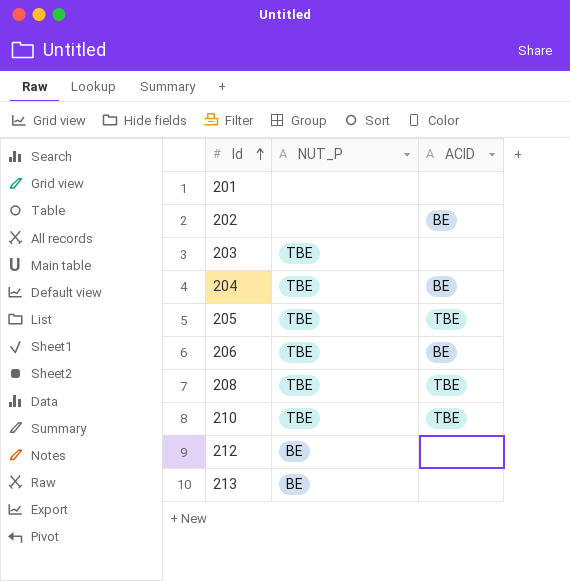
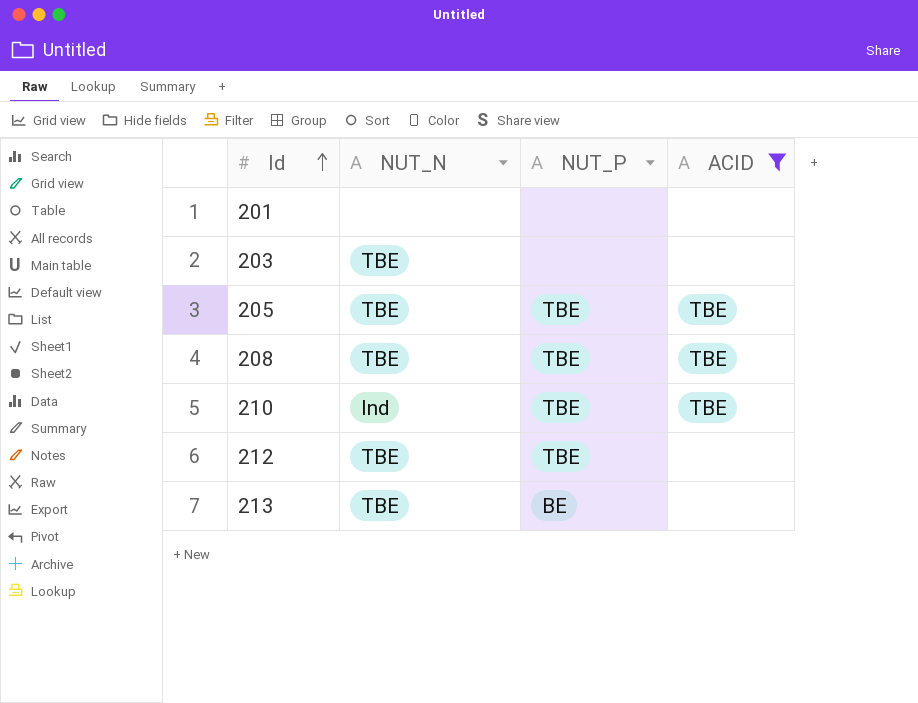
filter: none -> ACID != BE
column NUT_N | position: none -> 2
203 | NUT_P: TBE -> none
212 | NUT_P: BE -> TBE

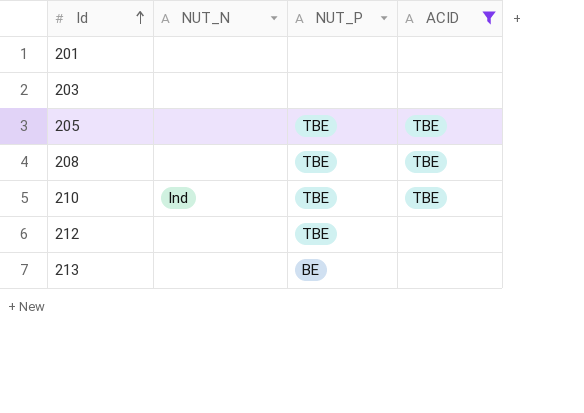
203 | NUT_N: TBE -> none
205 | NUT_N: TBE -> none
208 | NUT_N: TBE -> none
212 | NUT_N: TBE -> none
213 | NUT_N: TBE -> none

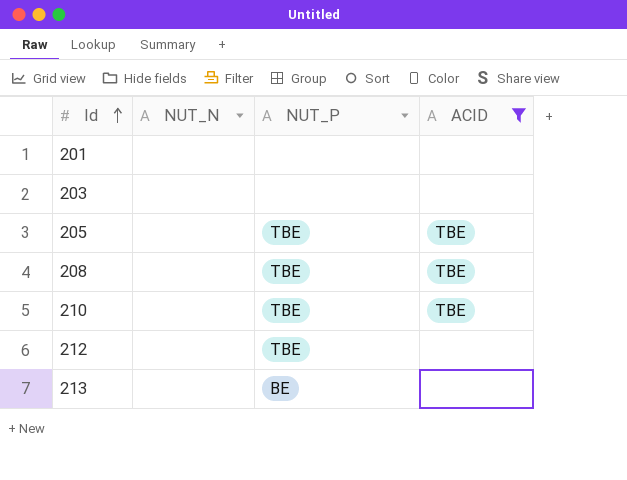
210 | NUT_N: Ind -> none

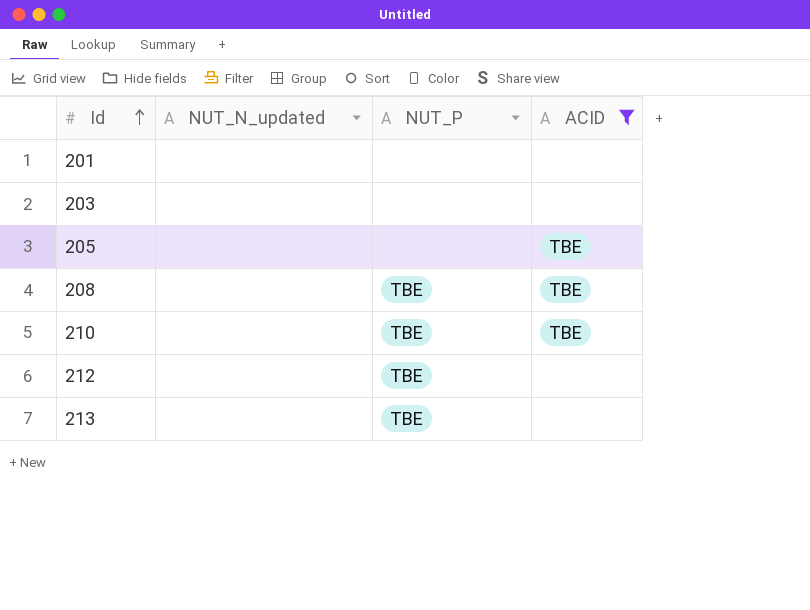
column name: NUT_N -> NUT_N_updated
205 | NUT_P: TBE -> none
213 | NUT_P: BE -> TBE

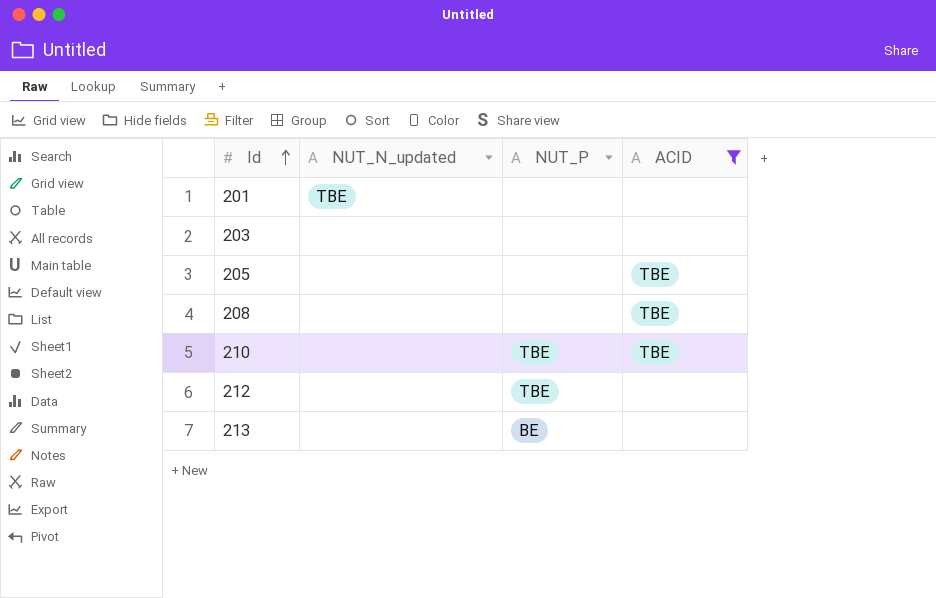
201 | NUT_N_updated: none -> TBE
208 | NUT_P: TBE -> none
213 | NUT_P: TBE -> BE

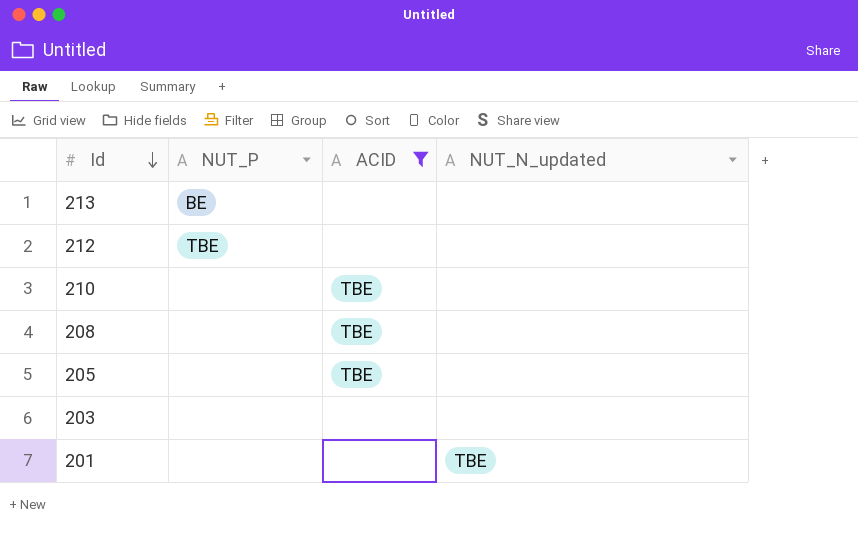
row order: Id ascending -> Id descending
column NUT_N_updated | position: 2 -> 4
210 | NUT_P: TBE -> none

